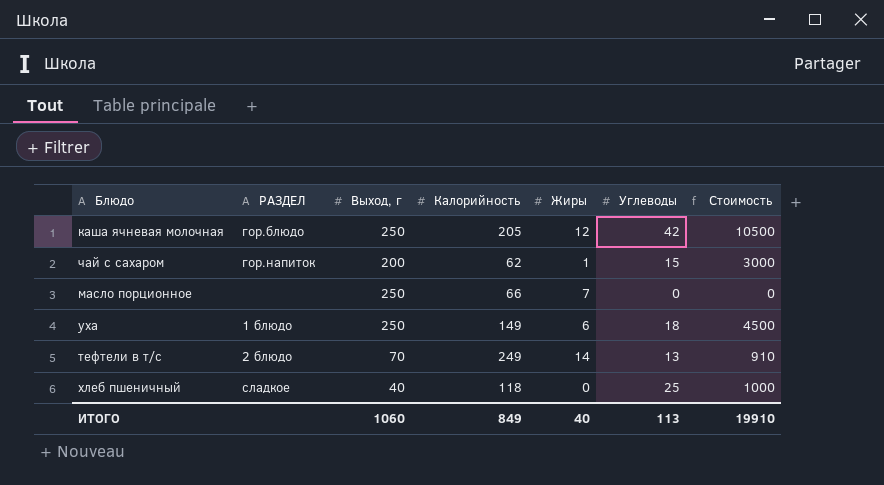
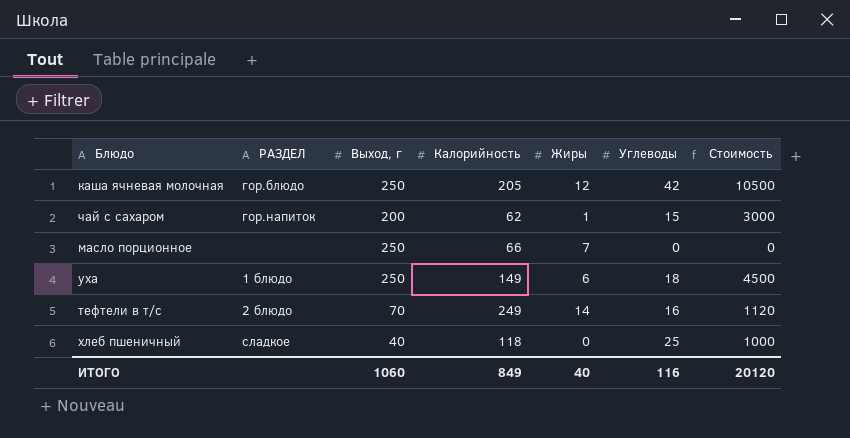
тефтели в т/с | Углеводы: 13 -> 16
тефтели в т/с | Стоимость: 910 -> 1120
ИТОГО | Углеводы: 113 -> 116
ИТОГО | Стоимость: 19910 -> 20120

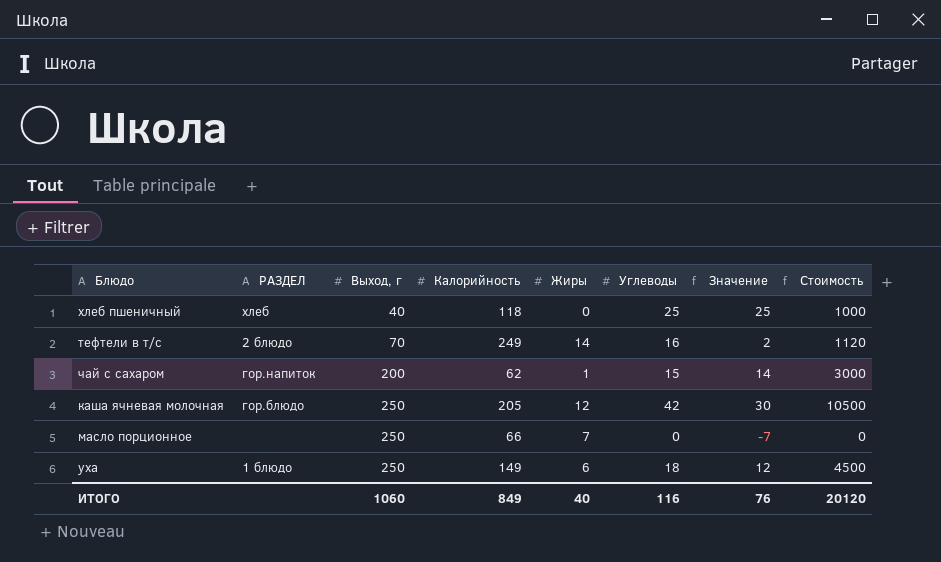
row order: none -> Выход, г ascending
column Значение | formula: none -> [Углеводы] - [Жиры]
хлеб пшеничный | РАЗДЕЛ: сладкое -> хлеб

